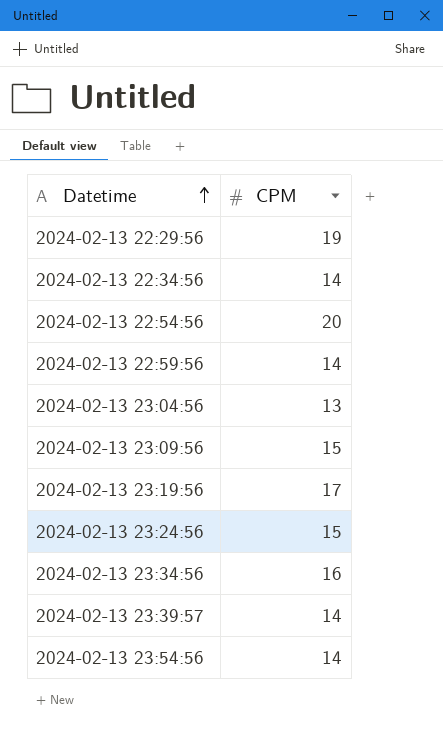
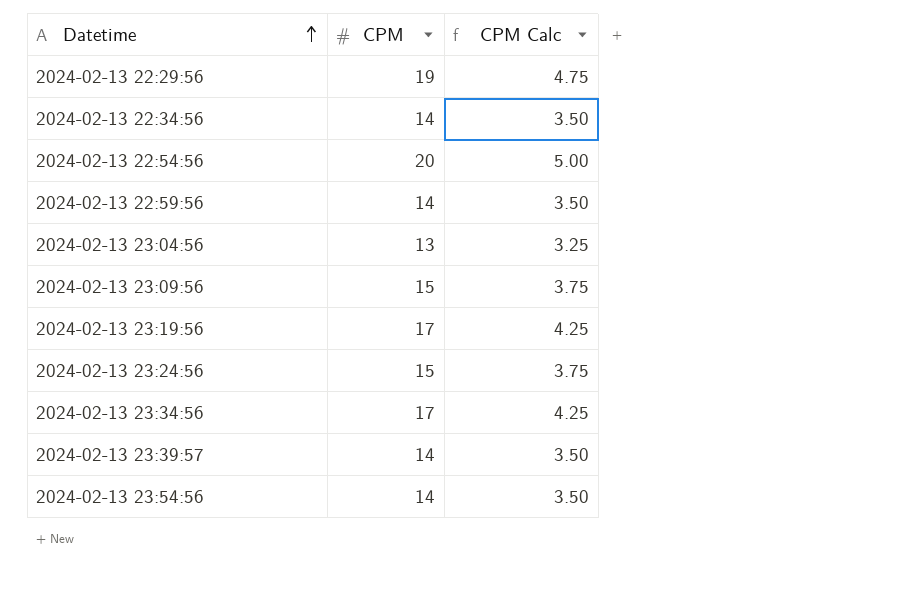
column CPM Calc | formula: none -> [CPM] * 0.25
2024-02-13 23:34:56 | CPM: 16 -> 17

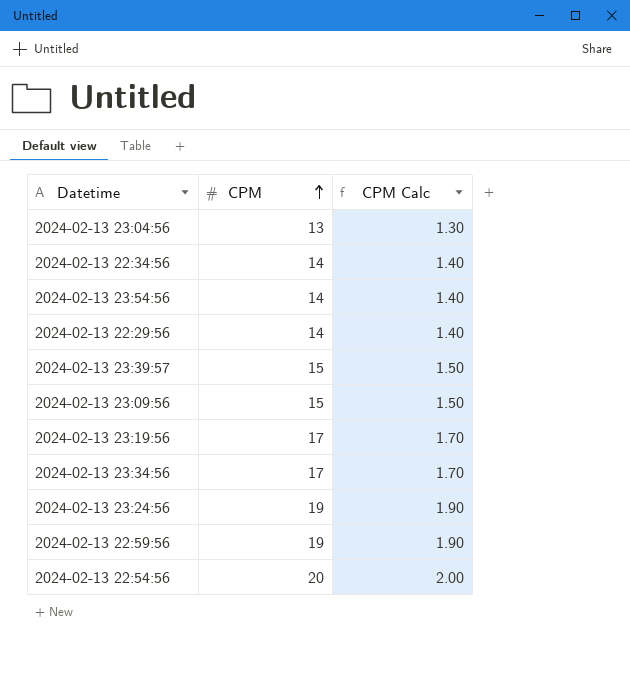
row order: Datetime ascending -> CPM ascending
column CPM Calc | formula: [CPM] * 0.25 -> [CPM] * 0.1
2024-02-13 22:29:56 | CPM: 19 -> 14
2024-02-13 23:39:57 | CPM: 14 -> 15
2024-02-13 23:24:56 | CPM: 15 -> 19
2024-02-13 22:59:56 | CPM: 14 -> 19

